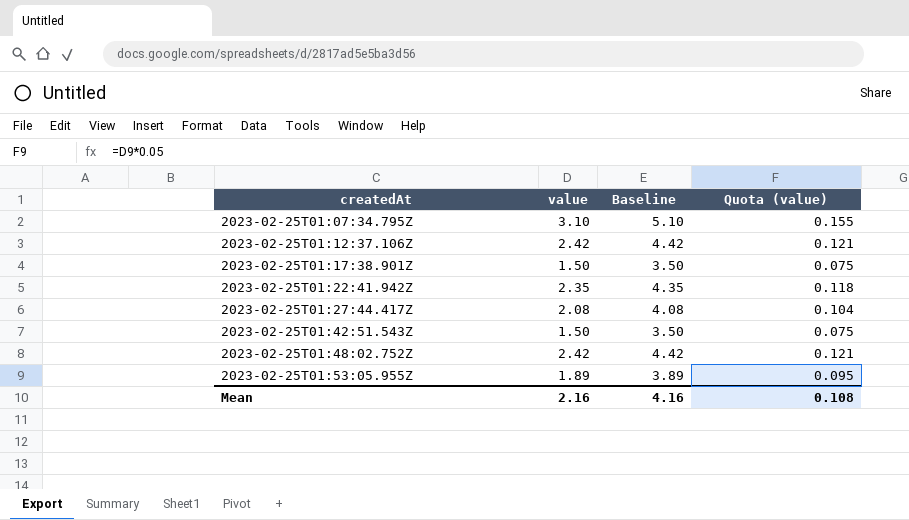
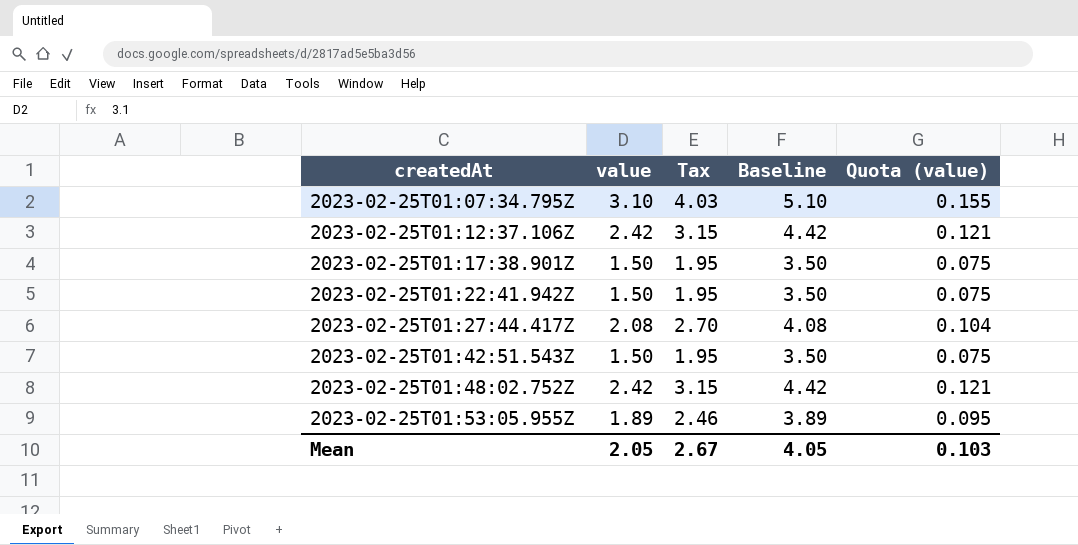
column Tax | formula: none -> [value] * 1.3
2023-02-25T01:22:41.942Z | value: 2.35 -> 1.50
2023-02-25T01:22:41.942Z | Baseline: 4.35 -> 3.50
2023-02-25T01:22:41.942Z | Quota (value): 0.118 -> 0.075
Mean | value: 2.16 -> 2.05
Mean | Baseline: 4.16 -> 4.05
Mean | Quota (value): 0.108 -> 0.103

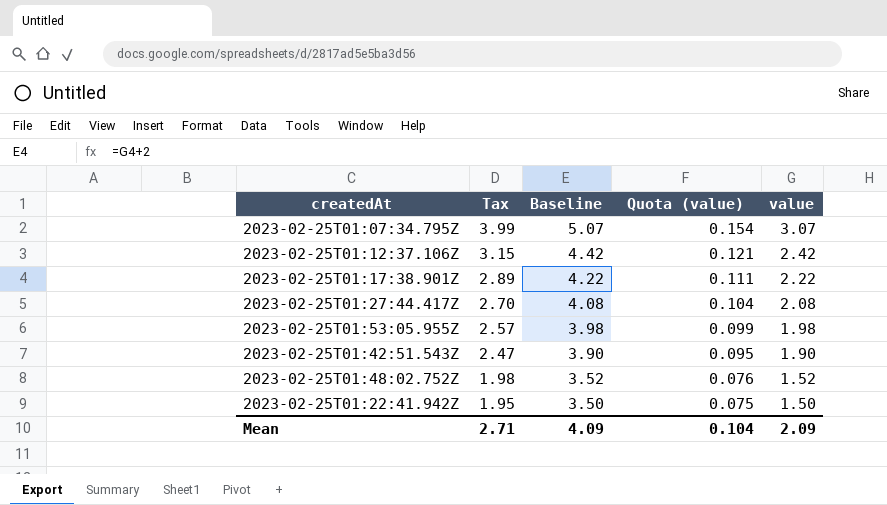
row order: createdAt ascending -> Tax descending
column value | position: 2 -> 5
2023-02-25T01:07:34.795Z | Tax: 4.03 -> 3.99
2023-02-25T01:07:34.795Z | Baseline: 5.10 -> 5.07
2023-02-25T01:07:34.795Z | Quota (value): 0.155 -> 0.154
2023-02-25T01:07:34.795Z | value: 3.10 -> 3.07
2023-02-25T01:17:38.901Z | Tax: 1.95 -> 2.89
2023-02-25T01:17:38.901Z | Baseline: 3.50 -> 4.22
2023-02-25T01:17:38.901Z | Quota (value): 0.075 -> 0.111
2023-02-25T01:17:38.901Z | value: 1.50 -> 2.22
2023-02-25T01:53:05.955Z | Tax: 2.46 -> 2.57
2023-02-25T01:53:05.955Z | Baseline: 3.89 -> 3.98
2023-02-25T01:53:05.955Z | Quota (value): 0.095 -> 0.099
2023-02-25T01:53:05.955Z | value: 1.89 -> 1.98
2023-02-25T01:42:51.543Z | Tax: 1.95 -> 2.47
2023-02-25T01:42:51.543Z | Baseline: 3.50 -> 3.90
2023-02-25T01:42:51.543Z | Quota (value): 0.075 -> 0.095
2023-02-25T01:42:51.543Z | value: 1.50 -> 1.90
2023-02-25T01:48:02.752Z | Tax: 3.15 -> 1.98
2023-02-25T01:48:02.752Z | Baseline: 4.42 -> 3.52
2023-02-25T01:48:02.752Z | Quota (value): 0.121 -> 0.076
2023-02-25T01:48:02.752Z | value: 2.42 -> 1.52
Mean | Tax: 2.67 -> 2.71
Mean | Baseline: 4.05 -> 4.09
Mean | Quota (value): 0.103 -> 0.104
Mean | value: 2.05 -> 2.09

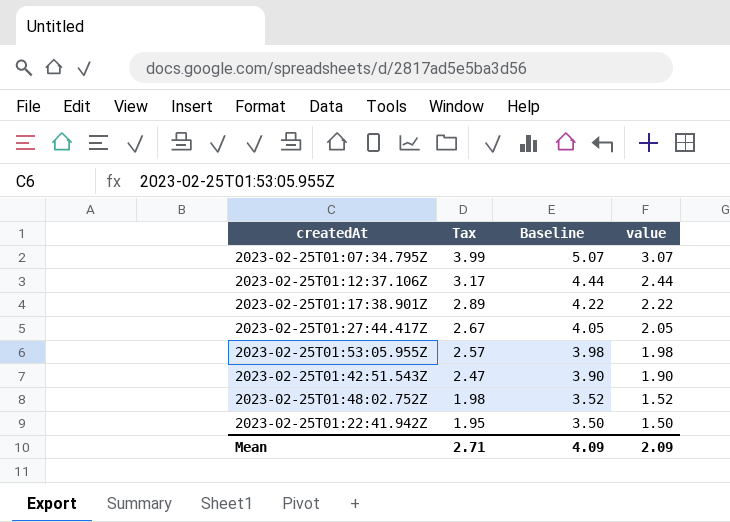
column Quota (value) | formula: [value] * 0.05 -> none
2023-02-25T01:12:37.106Z | Tax: 3.15 -> 3.17
2023-02-25T01:12:37.106Z | Baseline: 4.42 -> 4.44
2023-02-25T01:12:37.106Z | value: 2.42 -> 2.44
2023-02-25T01:27:44.417Z | Tax: 2.70 -> 2.67
2023-02-25T01:27:44.417Z | Baseline: 4.08 -> 4.05
2023-02-25T01:27:44.417Z | value: 2.08 -> 2.05

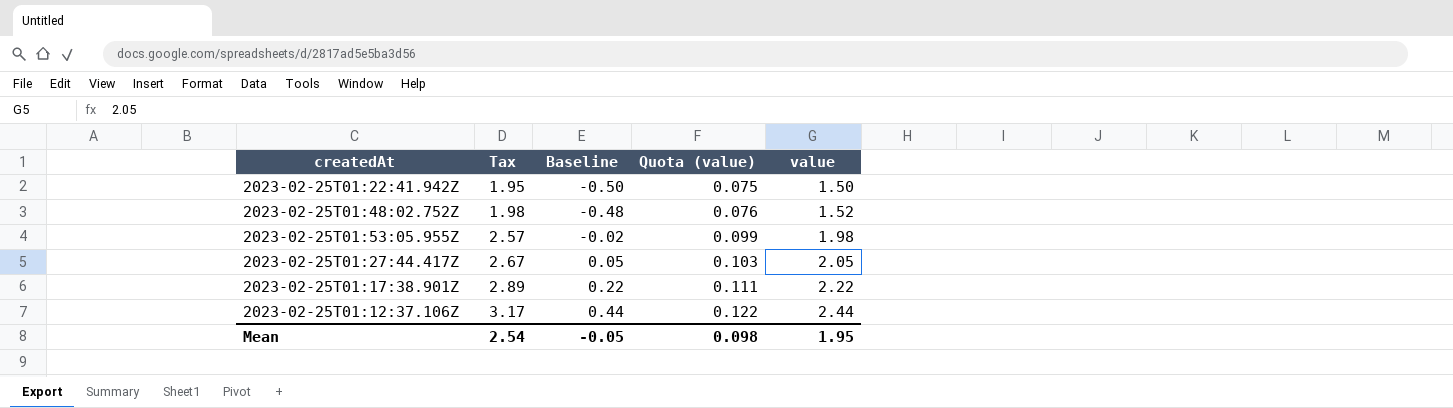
row order: Tax descending -> Tax ascending
column Baseline | formula: [value] + 2 -> [value] - 2
column Quota (value) | formula: none -> [value] * 0.05
row 2023-02-25T01:07:34.795Z: 3.99 | 5.07 | 3.07 -> none
row 2023-02-25T01:42:51.543Z: 2.47 | 3.90 | 1.90 -> none
Mean | Tax: 2.71 -> 2.54
Mean | Baseline: 4.09 -> -0.05
Mean | value: 2.09 -> 1.95

